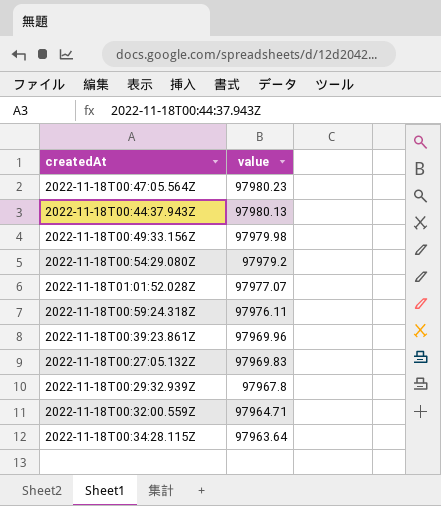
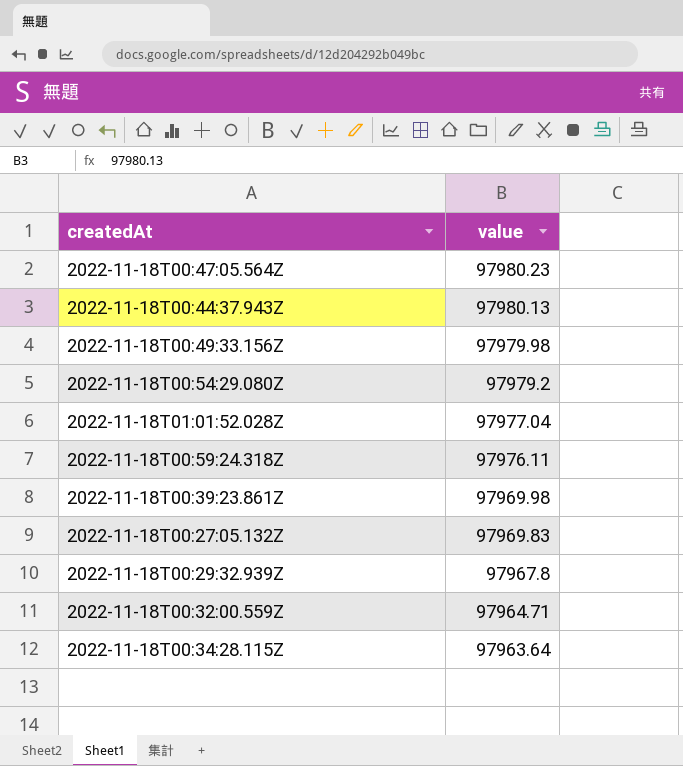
2022-11-18T01:01:52.028Z | value: 97977.07 -> 97977.04
2022-11-18T00:39:23.861Z | value: 97969.96 -> 97969.98

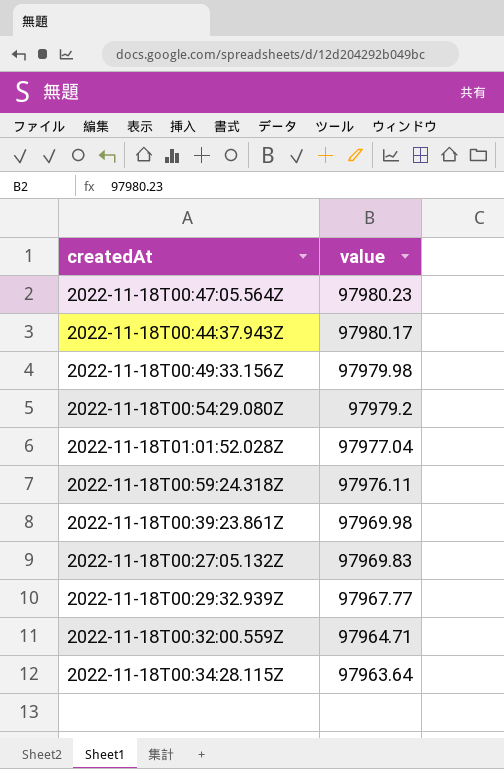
2022-11-18T00:44:37.943Z | value: 97980.13 -> 97980.17
2022-11-18T00:29:32.939Z | value: 97967.8 -> 97967.77

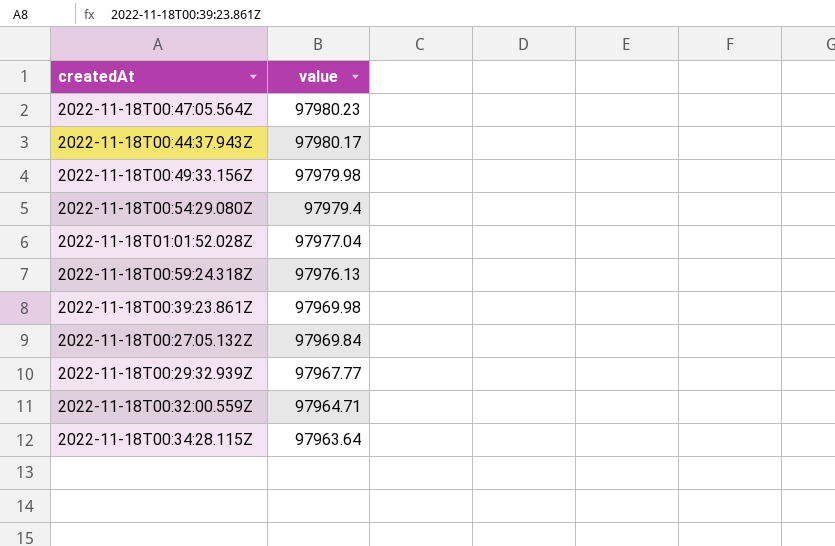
2022-11-18T00:54:29.080Z | value: 97979.2 -> 97979.4
2022-11-18T00:59:24.318Z | value: 97976.11 -> 97976.13
2022-11-18T00:27:05.132Z | value: 97969.83 -> 97969.84

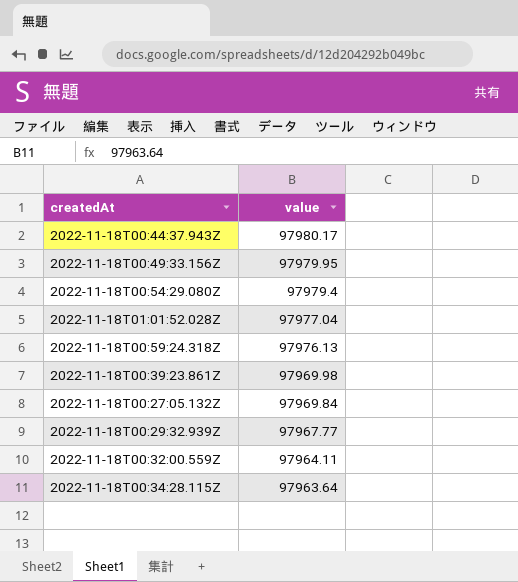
row 2022-11-18T00:47:05.564Z: 97980.23 -> none
2022-11-18T00:49:33.156Z | value: 97979.98 -> 97979.95
2022-11-18T00:32:00.559Z | value: 97964.71 -> 97964.11

